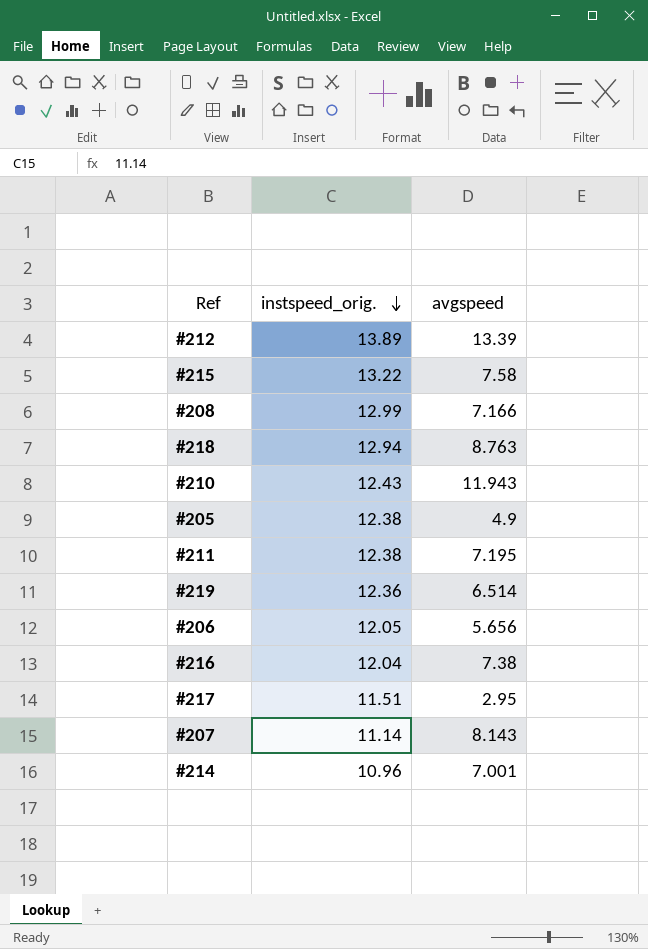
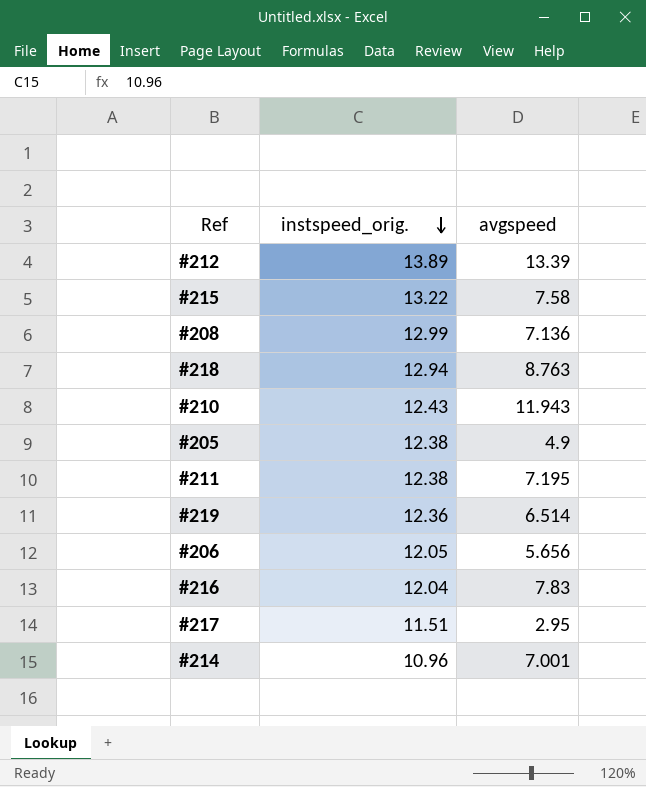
row #207: 11.14 | 8.143 -> none
#208 | avgspeed: 7.166 -> 7.136
#216 | avgspeed: 7.38 -> 7.83

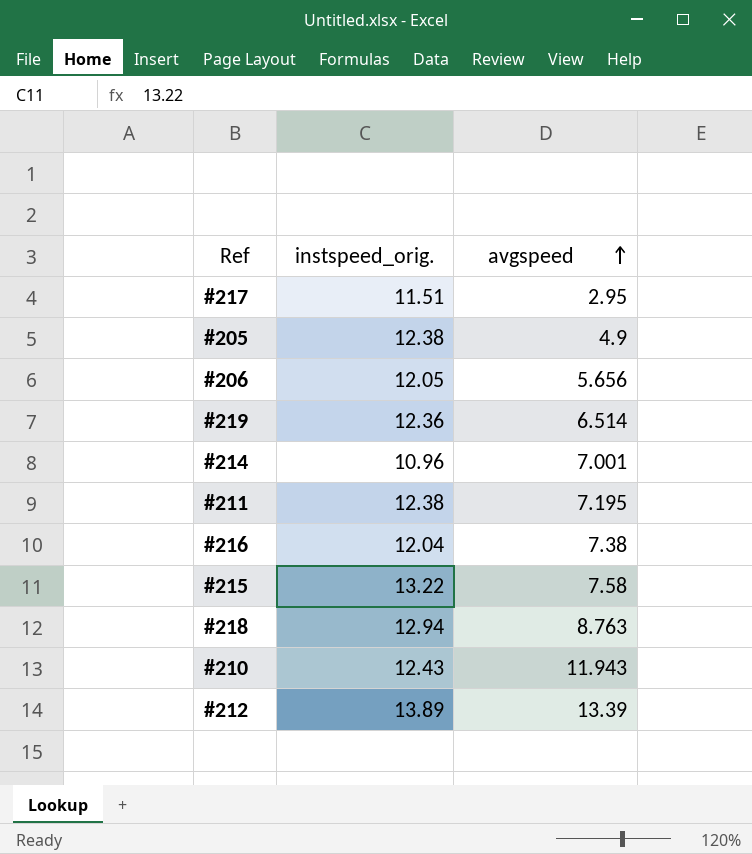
row order: instspeed_orig. descending -> avgspeed ascending
row #208: 12.99 | 7.136 -> none
#216 | avgspeed: 7.83 -> 7.38

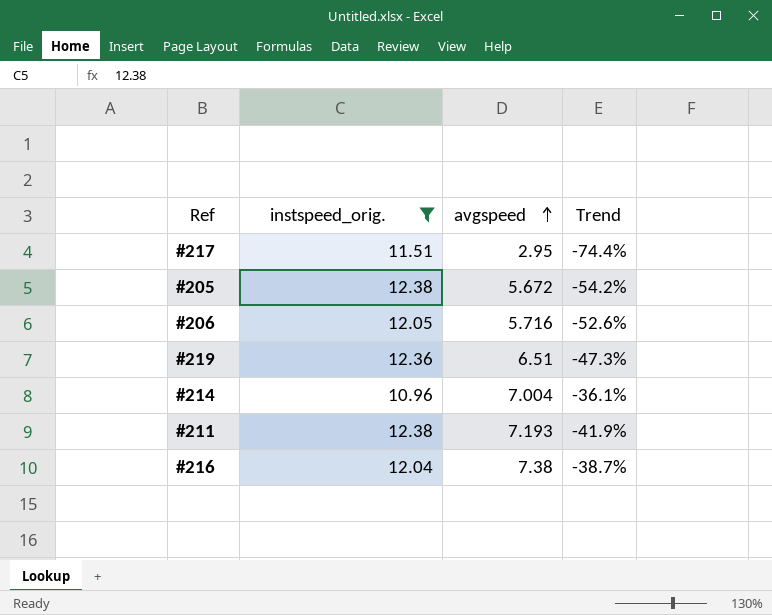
filter: none -> instspeed_orig. <= 12.38
column Trend | formula: none -> ([avgspeed] - [instspeed_orig.]) / [instspeed_orig.]
#205 | avgspeed: 4.9 -> 5.672
#206 | avgspeed: 5.656 -> 5.716
#219 | avgspeed: 6.514 -> 6.51
#214 | avgspeed: 7.001 -> 7.004
#211 | avgspeed: 7.195 -> 7.193

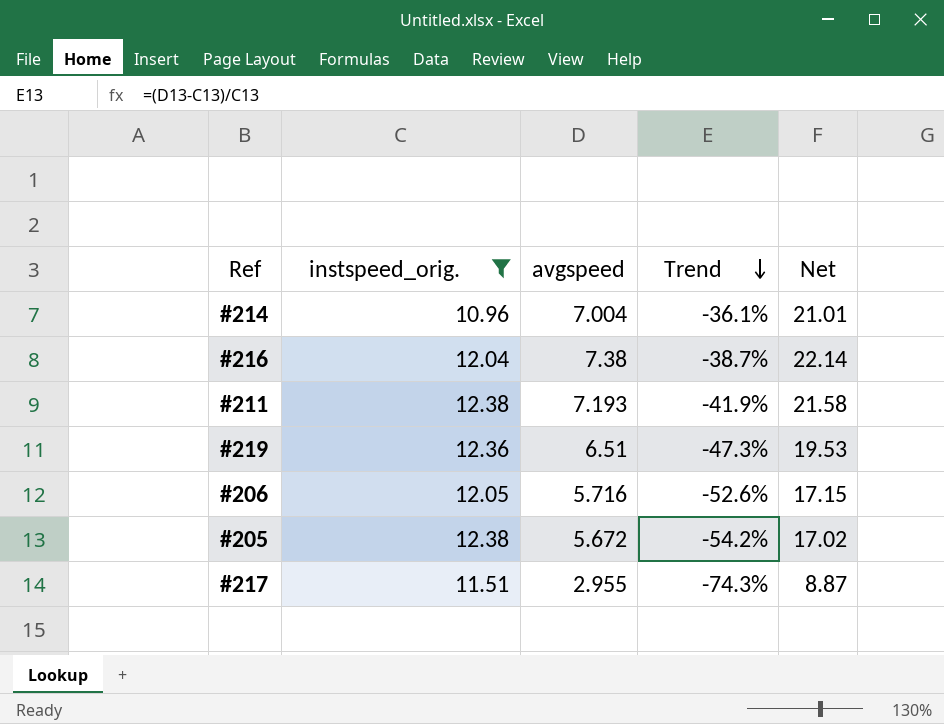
row order: avgspeed ascending -> Trend descending
column Net | formula: none -> [avgspeed] * 3
#217 | avgspeed: 2.95 -> 2.955
#217 | Trend: -74.4% -> -74.3%

